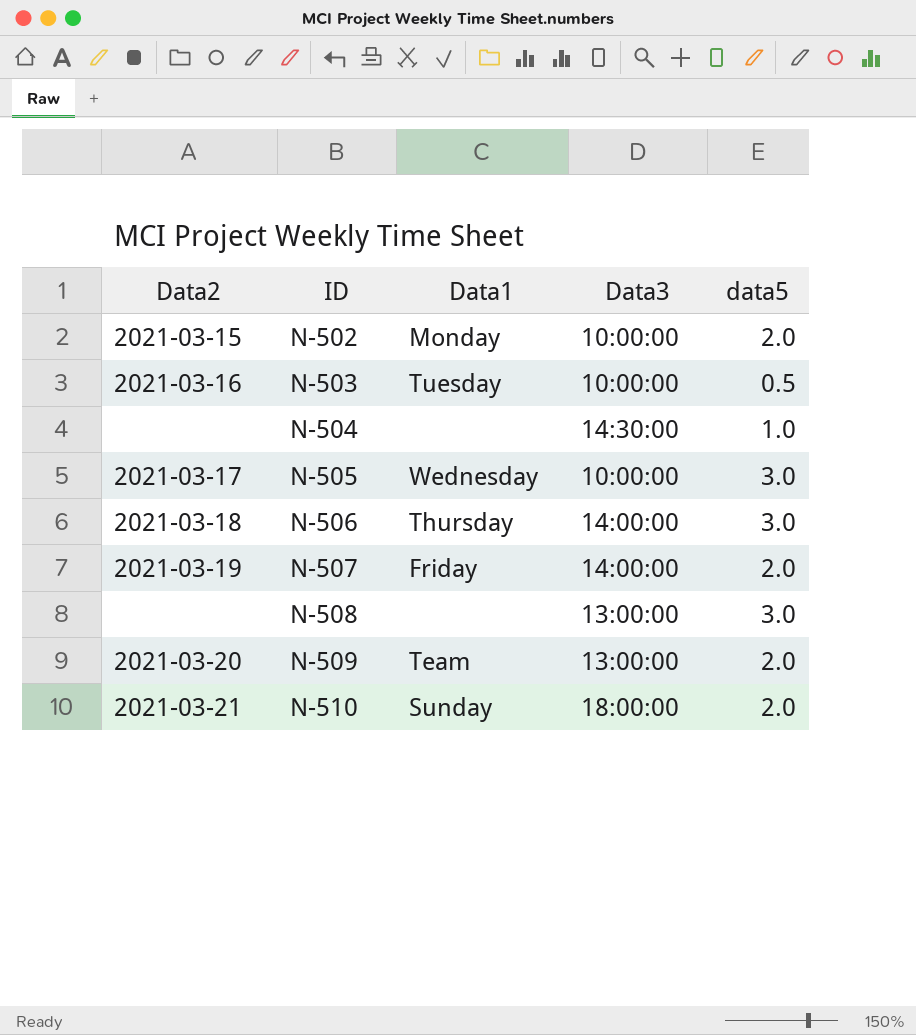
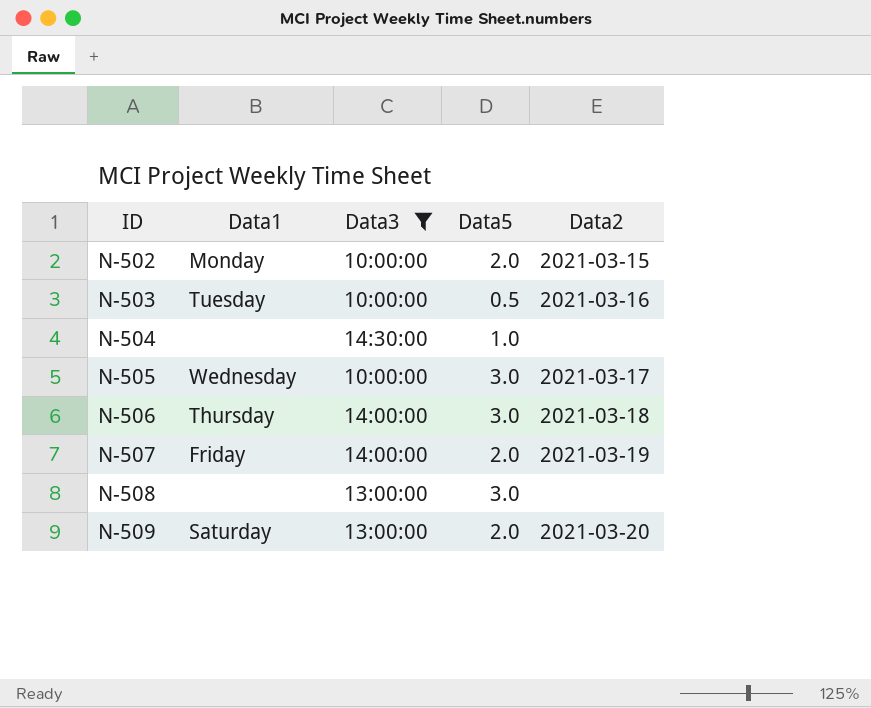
filter: none -> Data3 != 18:00:00
column name: data5 -> Data5
column Data2 | position: 1 -> 5
N-509 | Data1: Team -> Saturday

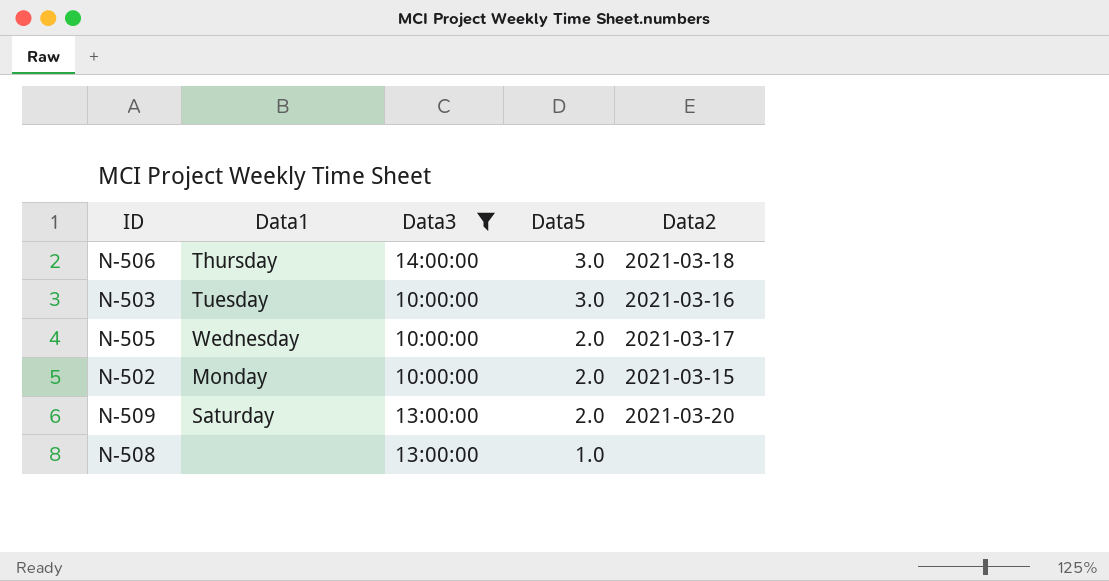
row order: ID ascending -> Data5 descending
row N-504: none | 14:30:00 | 1.0 | none -> none
row N-507: Friday | 14:00:00 | 2.0 | 2021-03-19 -> none
N-503 | Data5: 0.5 -> 3.0
N-505 | Data5: 3.0 -> 2.0
N-508 | Data5: 3.0 -> 1.0

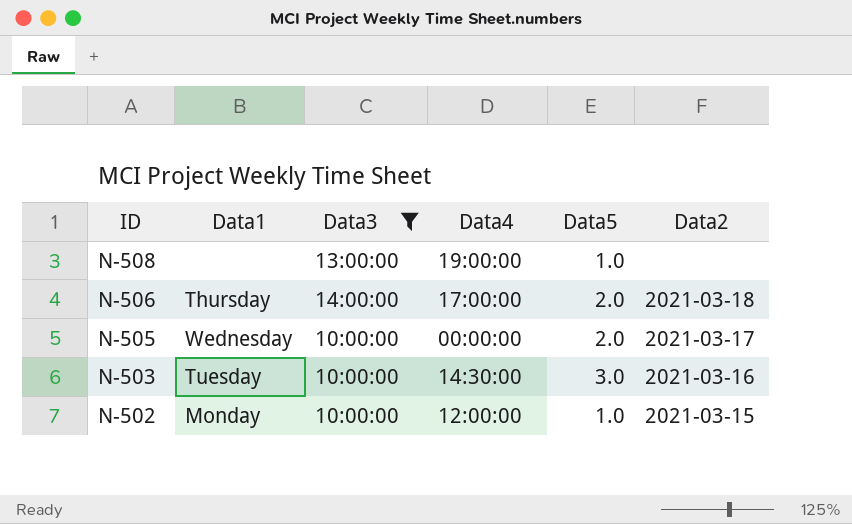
row order: Data5 descending -> ID descending
column Data4 | position: none -> 4
row N-509: Saturday | 13:00:00 | 2.0 | 2021-03-20 -> none
N-506 | Data5: 3.0 -> 2.0
N-502 | Data5: 2.0 -> 1.0

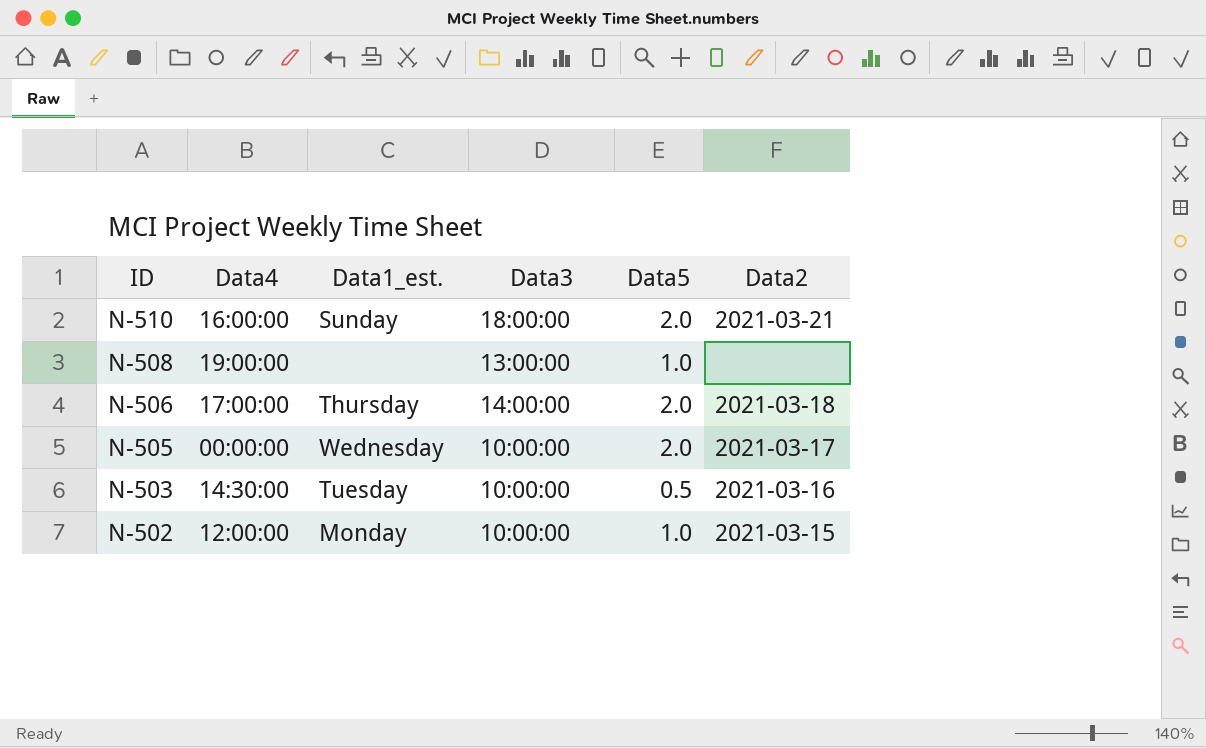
filter: Data3 != 18:00:00 -> none
column Data4 | position: 4 -> 2
column name: Data1 -> Data1_est.
N-503 | Data5: 3.0 -> 0.5

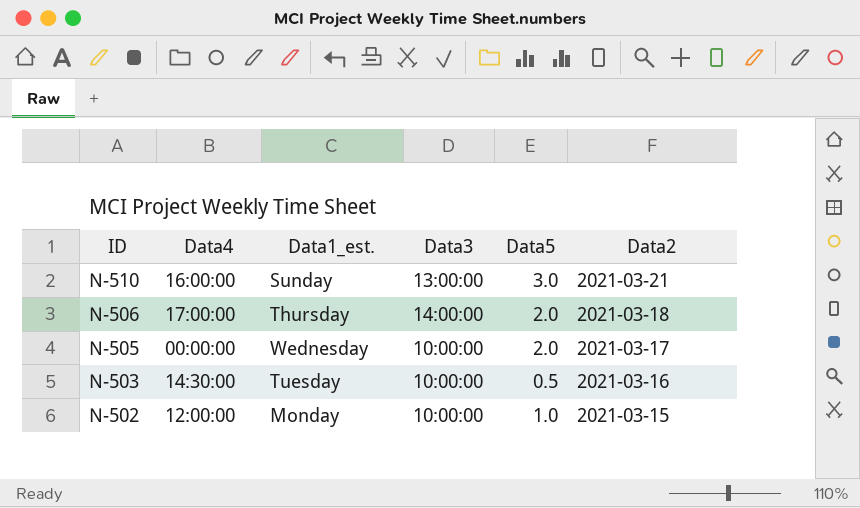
row N-508: 19:00:00 | none | 13:00:00 | 1.0 | none -> none
N-510 | Data3: 18:00:00 -> 13:00:00
N-510 | Data5: 2.0 -> 3.0

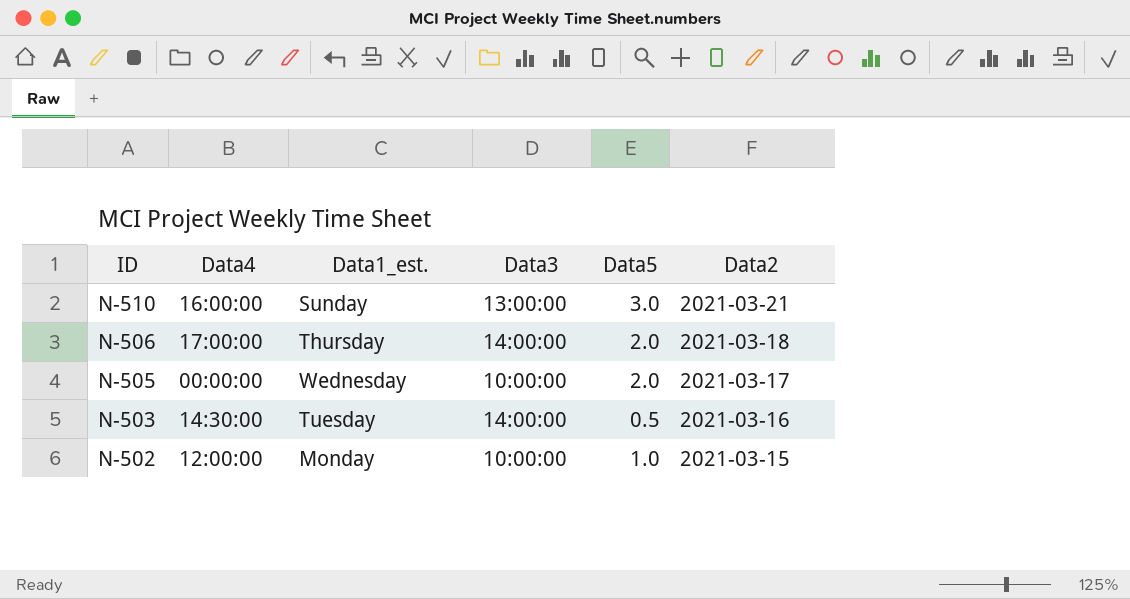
N-503 | Data3: 10:00:00 -> 14:00:00

